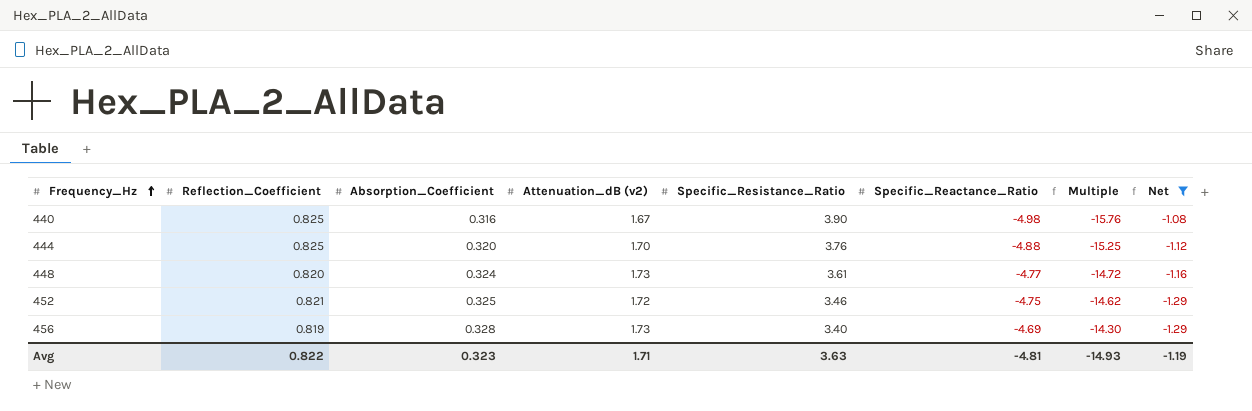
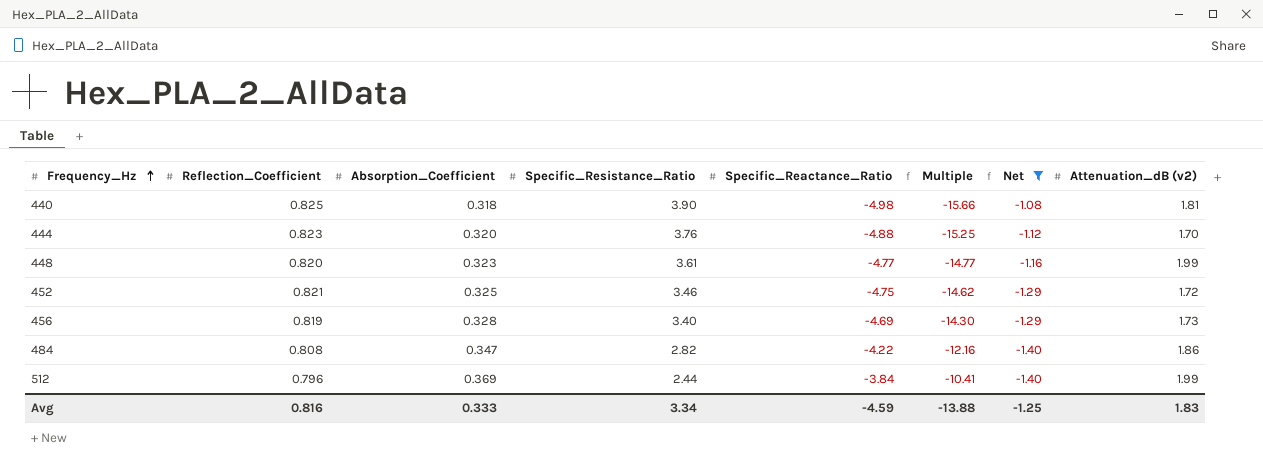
column Attenuation_dB (v2) | position: 4 -> 8
440 | Absorption_Coefficient: 0.316 -> 0.318
440 | Multiple: -15.76 -> -15.66
440 | Attenuation_dB (v2): 1.67 -> 1.81
444 | Reflection_Coefficient: 0.825 -> 0.823
448 | Absorption_Coefficient: 0.324 -> 0.323
448 | Multiple: -14.72 -> -14.77
448 | Attenuation_dB (v2): 1.73 -> 1.99
row 484: none -> 0.808 | 0.347 | 2.82 | -4.22 | -12.16 | -1.40 | 1.86
row 512: none -> 0.796 | 0.369 | 2.44 | -3.84 | -10.41 | -1.40 | 1.99
Avg | Reflection_Coefficient: 0.822 -> 0.816
Avg | Absorption_Coefficient: 0.323 -> 0.333
Avg | Specific_Resistance_Ratio: 3.63 -> 3.34
Avg | Specific_Reactance_Ratio: -4.81 -> -4.59
Avg | Multiple: -14.93 -> -13.88
Avg | Net: -1.19 -> -1.25
Avg | Attenuation_dB (v2): 1.71 -> 1.83

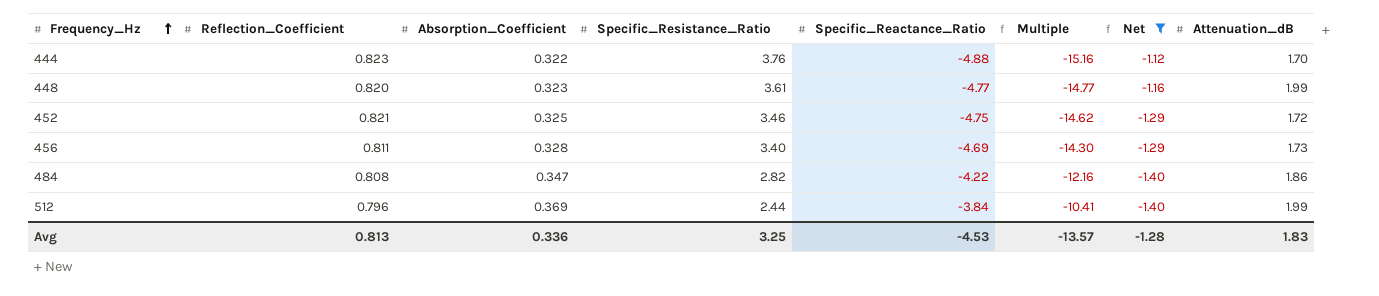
column name: Attenuation_dB (v2) -> Attenuation_dB
row 440: 0.825 | 0.318 | 3.90 | -4.98 | -15.66 | -1.08 | 1.81 -> none
444 | Absorption_Coefficient: 0.320 -> 0.322
444 | Multiple: -15.25 -> -15.16
456 | Reflection_Coefficient: 0.819 -> 0.811
Avg | Reflection_Coefficient: 0.816 -> 0.813
Avg | Absorption_Coefficient: 0.333 -> 0.336
Avg | Specific_Resistance_Ratio: 3.34 -> 3.25
Avg | Specific_Reactance_Ratio: -4.59 -> -4.53
Avg | Multiple: -13.88 -> -13.57
Avg | Net: -1.25 -> -1.28

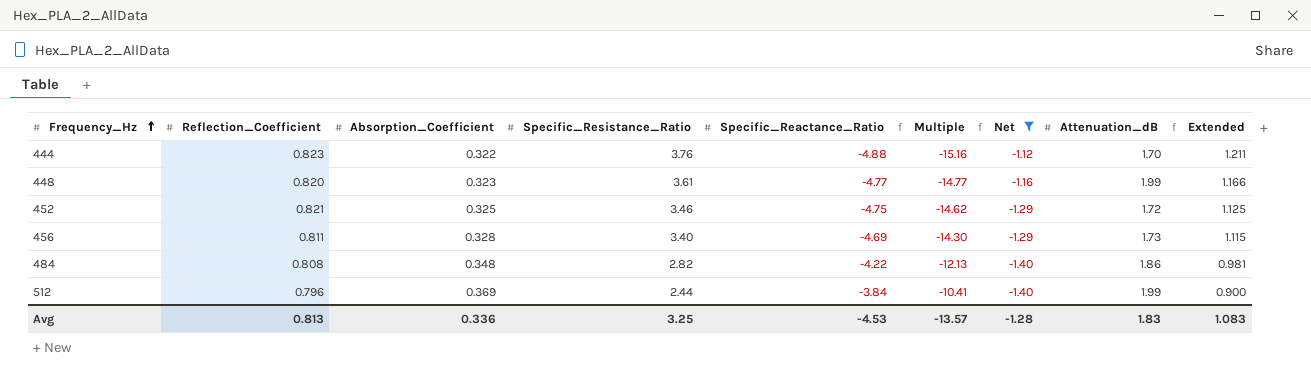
column Extended | formula: none -> [Absorption_Coefficient] * [Specific_Resistance_Ratio]
484 | Absorption_Coefficient: 0.347 -> 0.348
484 | Multiple: -12.16 -> -12.13

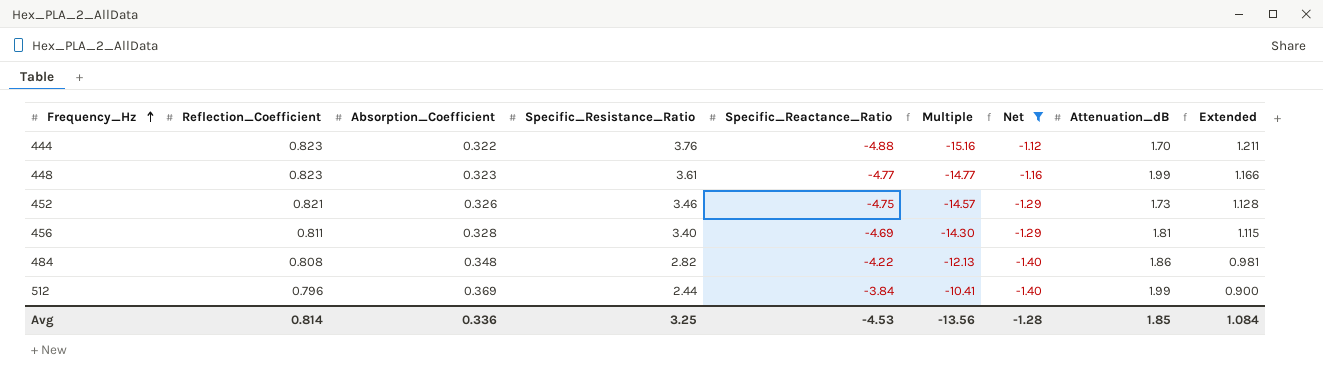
448 | Reflection_Coefficient: 0.820 -> 0.823
452 | Absorption_Coefficient: 0.325 -> 0.326
452 | Multiple: -14.62 -> -14.57
452 | Attenuation_dB: 1.72 -> 1.73
452 | Extended: 1.125 -> 1.128
456 | Attenuation_dB: 1.73 -> 1.81
Avg | Reflection_Coefficient: 0.813 -> 0.814
Avg | Multiple: -13.57 -> -13.56
Avg | Attenuation_dB: 1.83 -> 1.85
Avg | Extended: 1.083 -> 1.084

